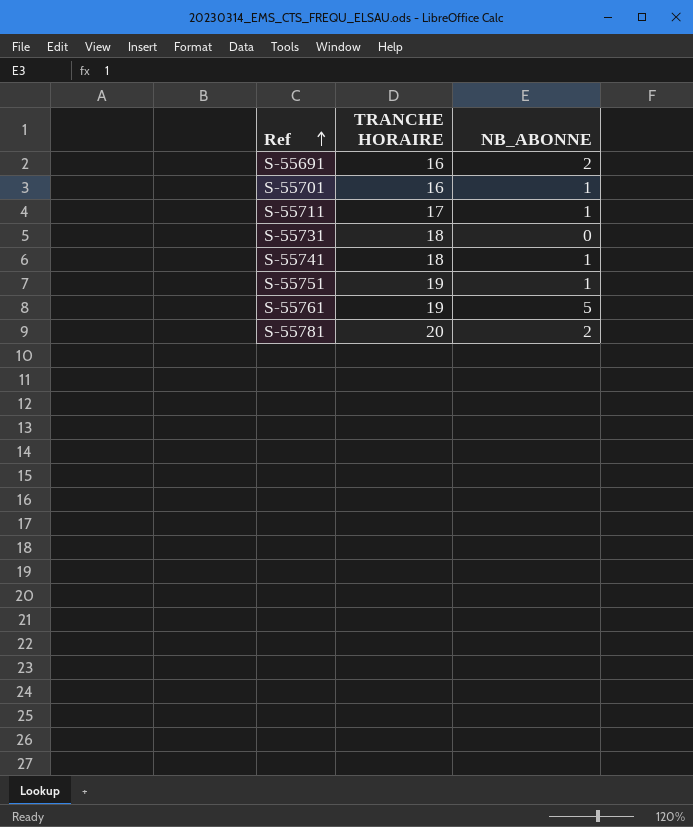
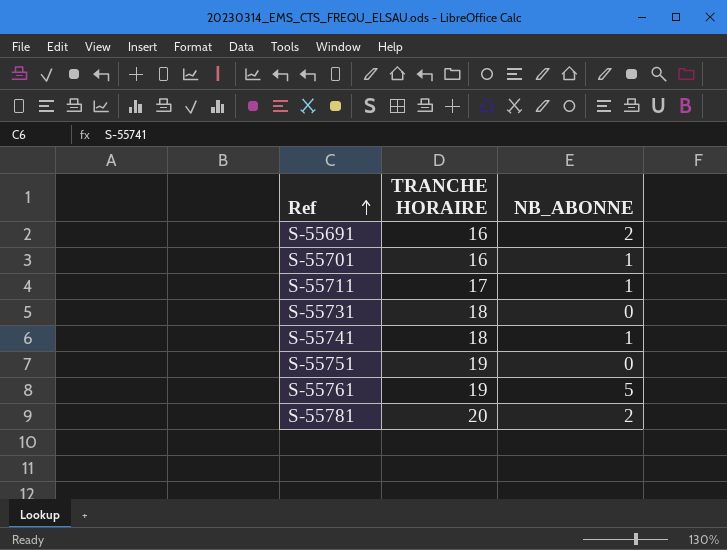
S-55751 | NB_ABONNE: 1 -> 0

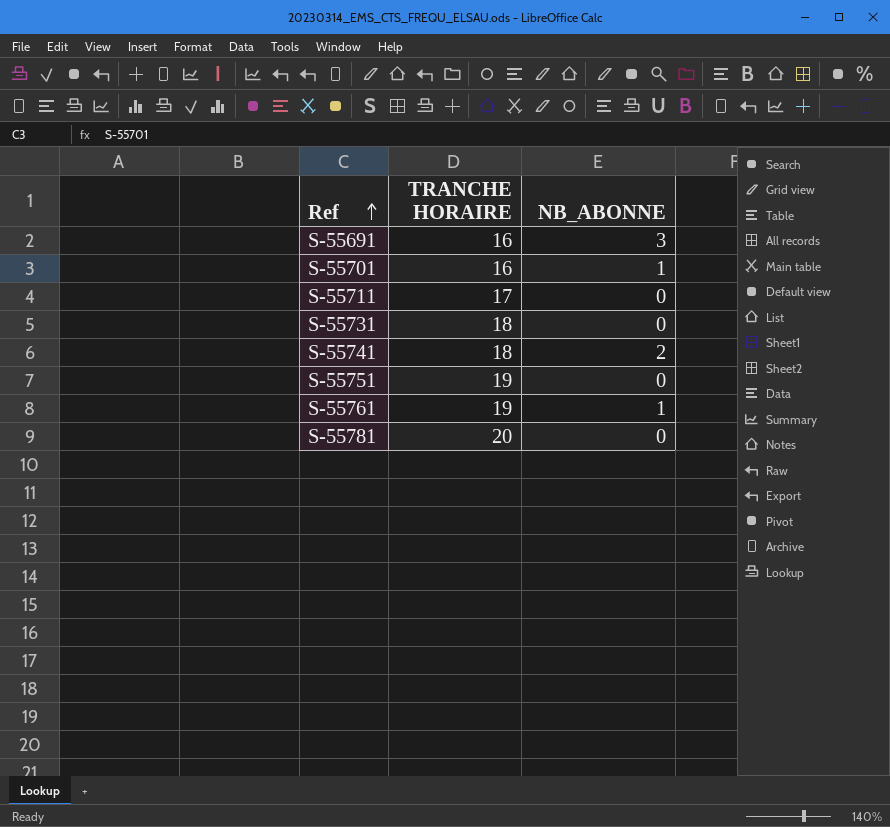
S-55691 | NB_ABONNE: 2 -> 3
S-55711 | NB_ABONNE: 1 -> 0
S-55741 | NB_ABONNE: 1 -> 2
S-55761 | NB_ABONNE: 5 -> 1
S-55781 | NB_ABONNE: 2 -> 0

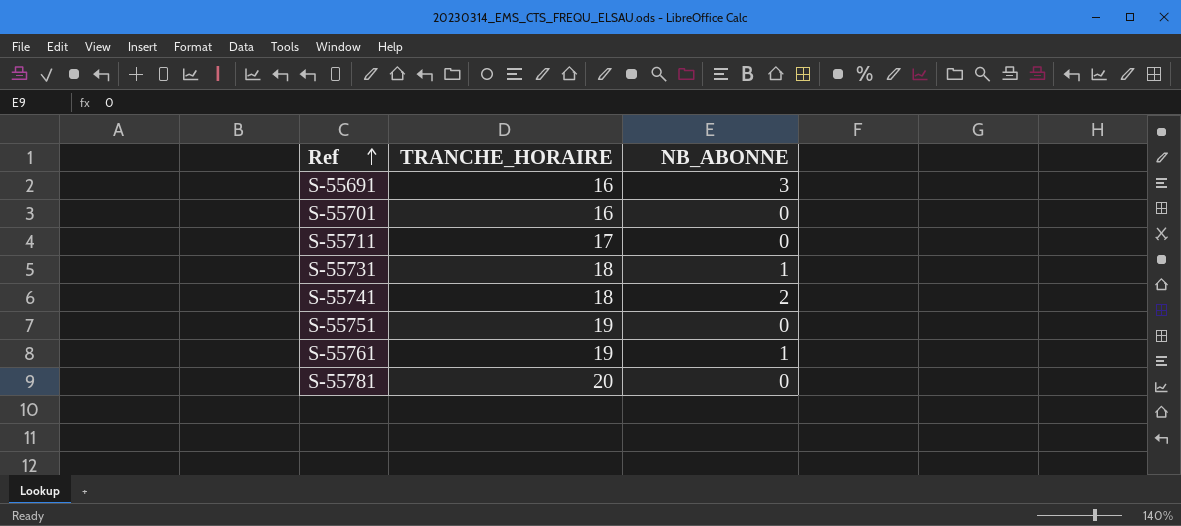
column name: TRANCHE HORAIRE -> TRANCHE_HORAIRE
S-55701 | NB_ABONNE: 1 -> 0
S-55731 | NB_ABONNE: 0 -> 1

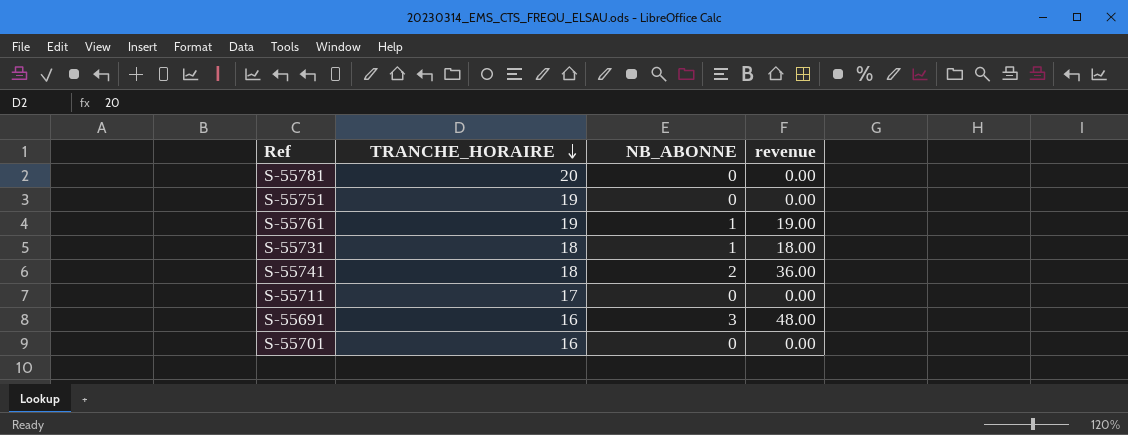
row order: Ref ascending -> TRANCHE_HORAIRE descending
column revenue | formula: none -> [TRANCHE_HORAIRE] * [NB_ABONNE]

